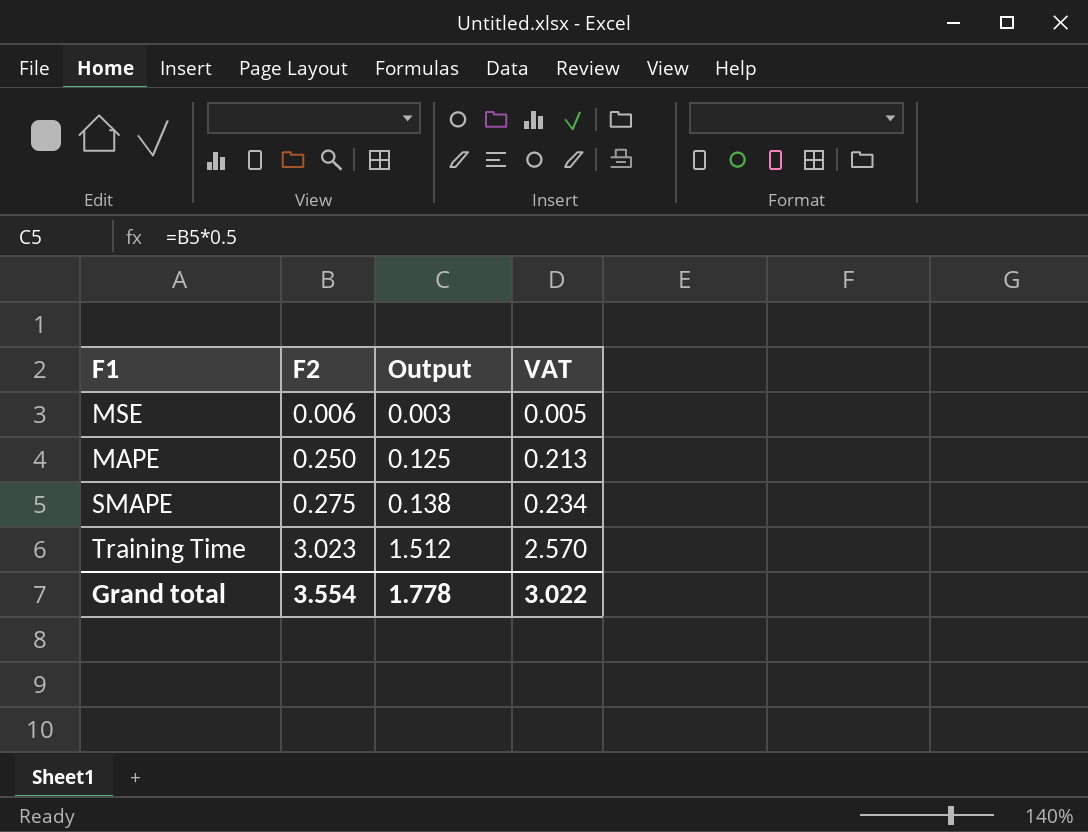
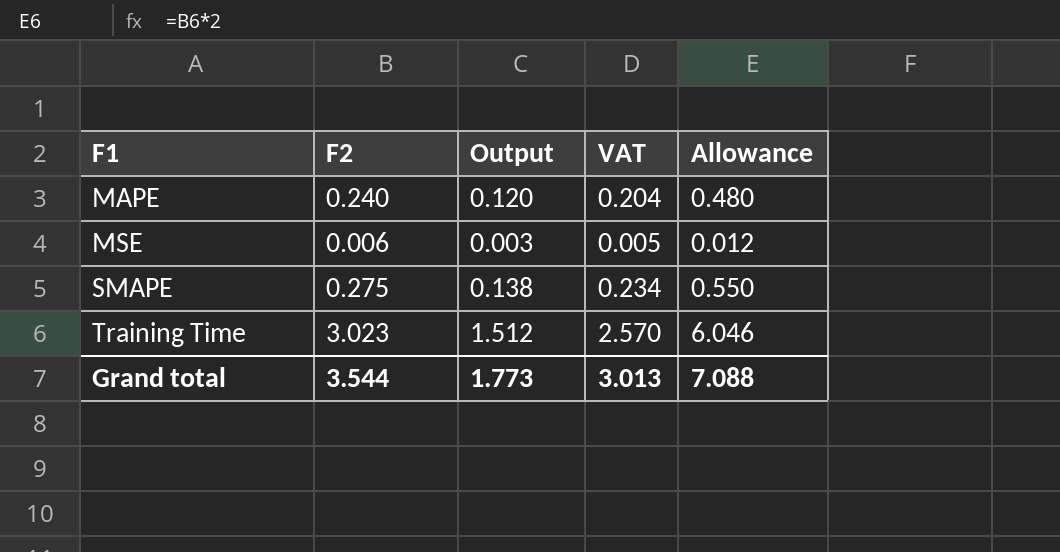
row order: F2 ascending -> F1 ascending
column Allowance | formula: none -> [F2] * 2
MAPE | F2: 0.250 -> 0.240
MAPE | Output: 0.125 -> 0.120
MAPE | VAT: 0.213 -> 0.204
Grand total | F2: 3.554 -> 3.544
Grand total | Output: 1.778 -> 1.773
Grand total | VAT: 3.022 -> 3.013

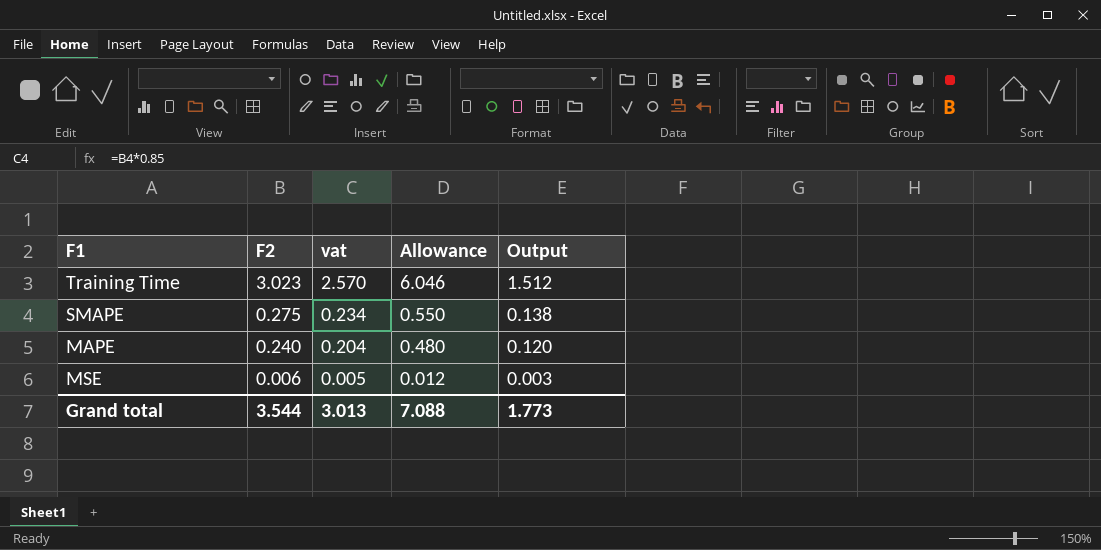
row order: F1 ascending -> F2 descending
column name: VAT -> vat
column Output | position: 3 -> 5

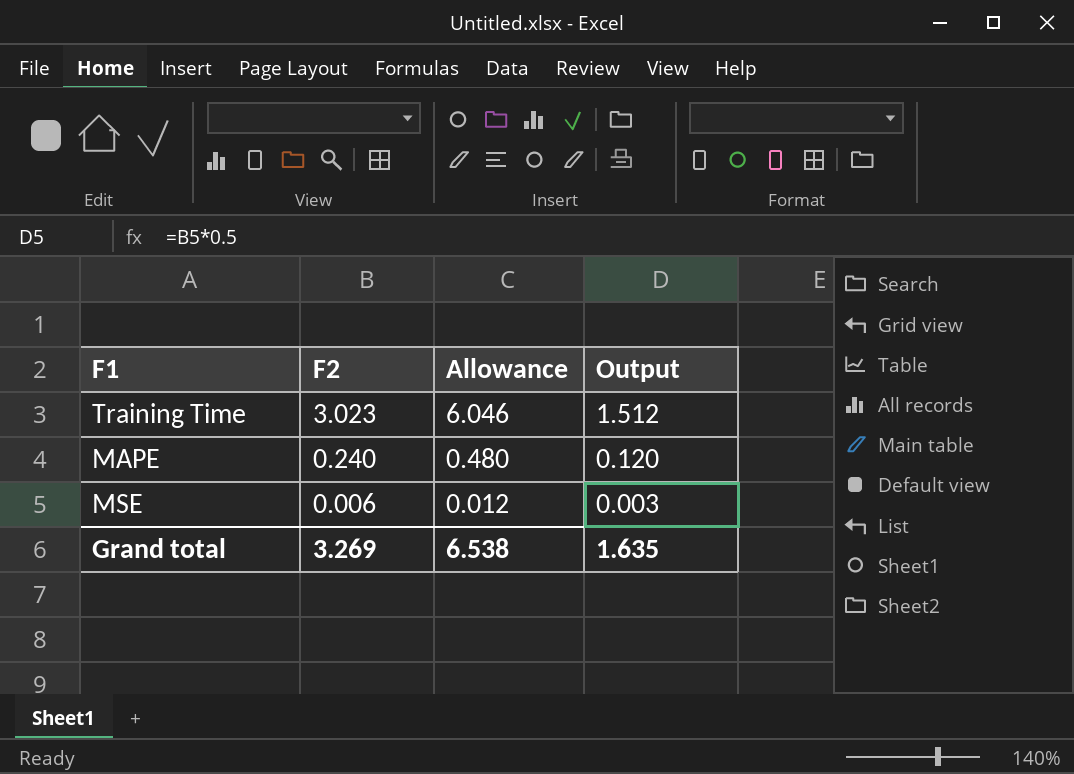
column vat | formula: [F2] * 0.85 -> none
row SMAPE: 0.275 | 0.234 | 0.550 | 0.138 -> none
Grand total | F2: 3.544 -> 3.269
Grand total | Allowance: 7.088 -> 6.538
Grand total | Output: 1.773 -> 1.635

